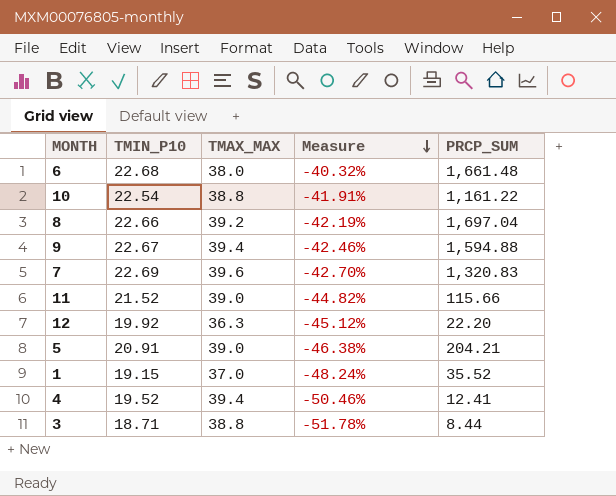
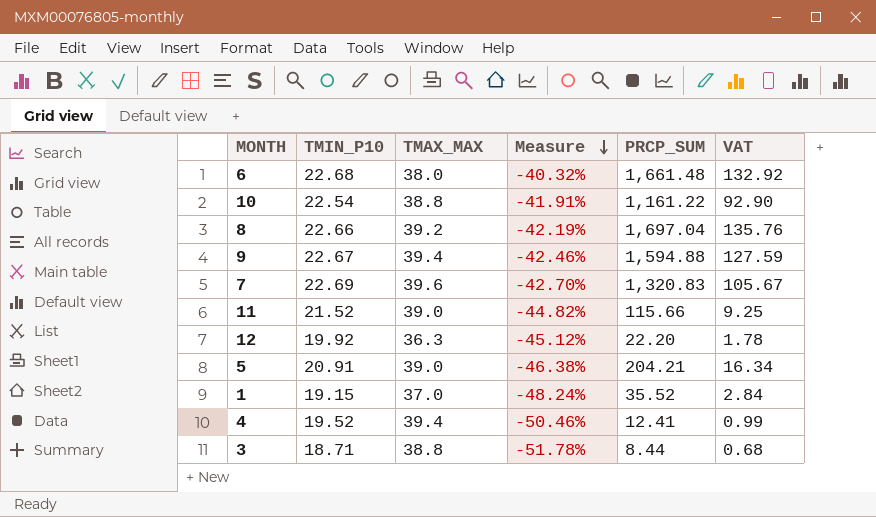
column VAT | formula: none -> [PRCP_SUM] * 0.08

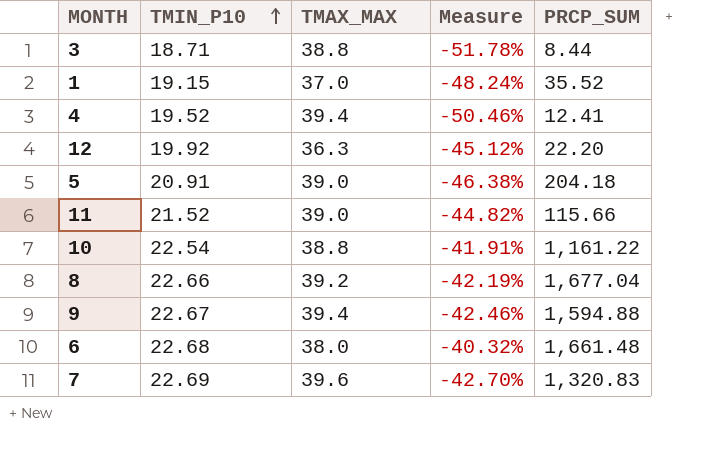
row order: Measure descending -> TMIN_P10 ascending
column VAT | formula: [PRCP_SUM] * 0.08 -> none
5 | PRCP_SUM: 204.21 -> 204.18
8 | PRCP_SUM: 1,697.04 -> 1,677.04

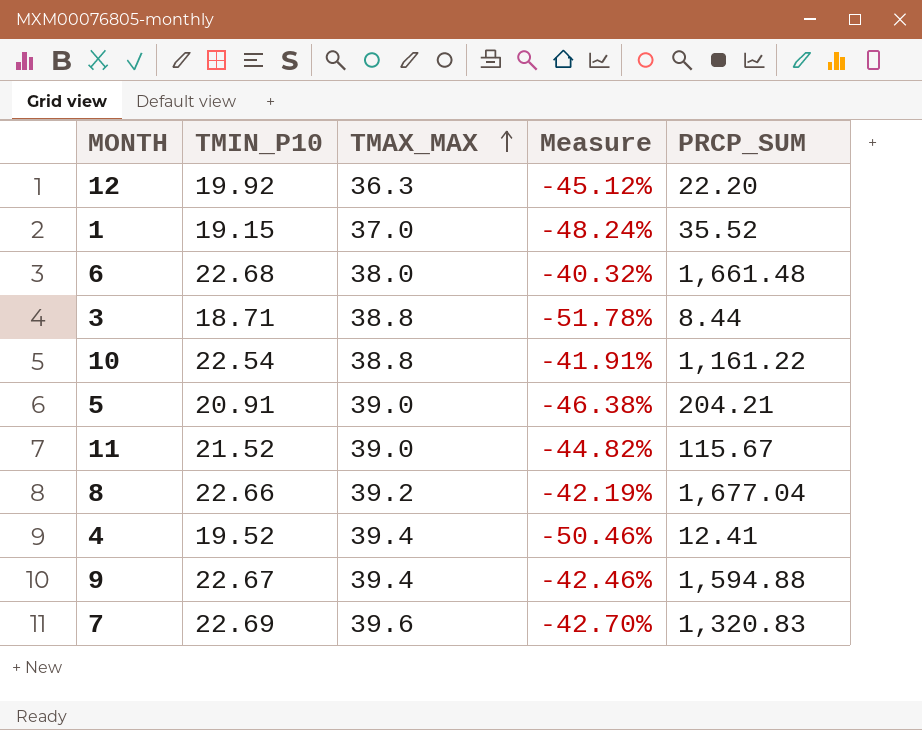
row order: TMIN_P10 ascending -> TMAX_MAX ascending
5 | PRCP_SUM: 204.18 -> 204.21
11 | PRCP_SUM: 115.66 -> 115.67

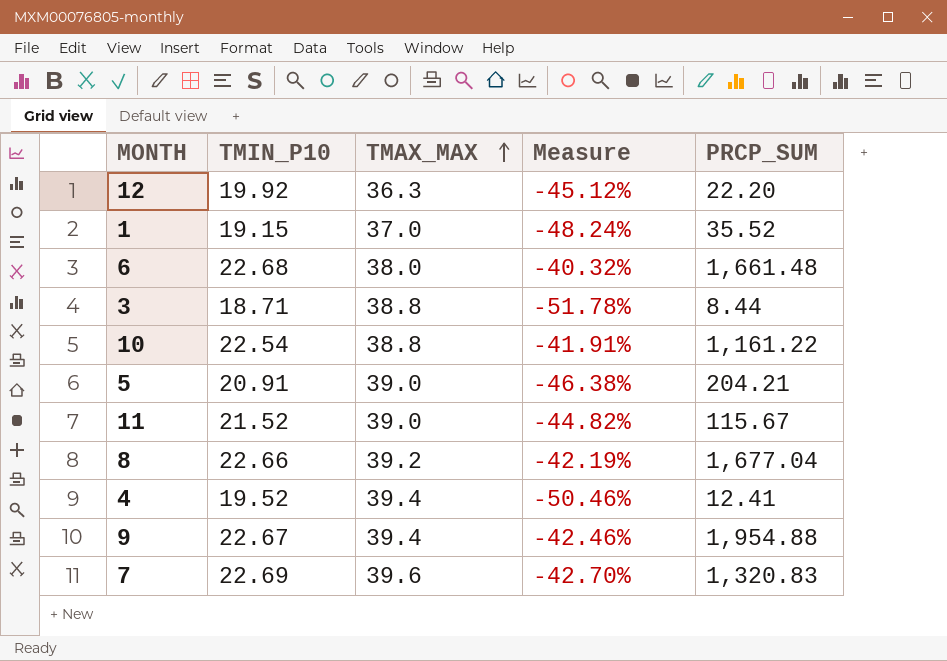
9 | PRCP_SUM: 1,594.88 -> 1,954.88

